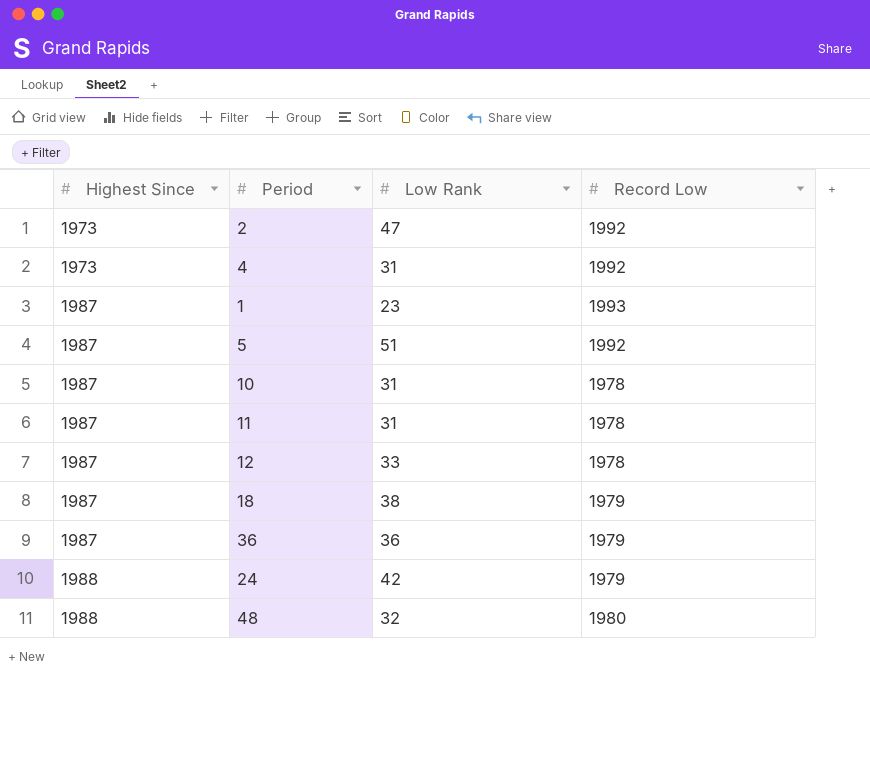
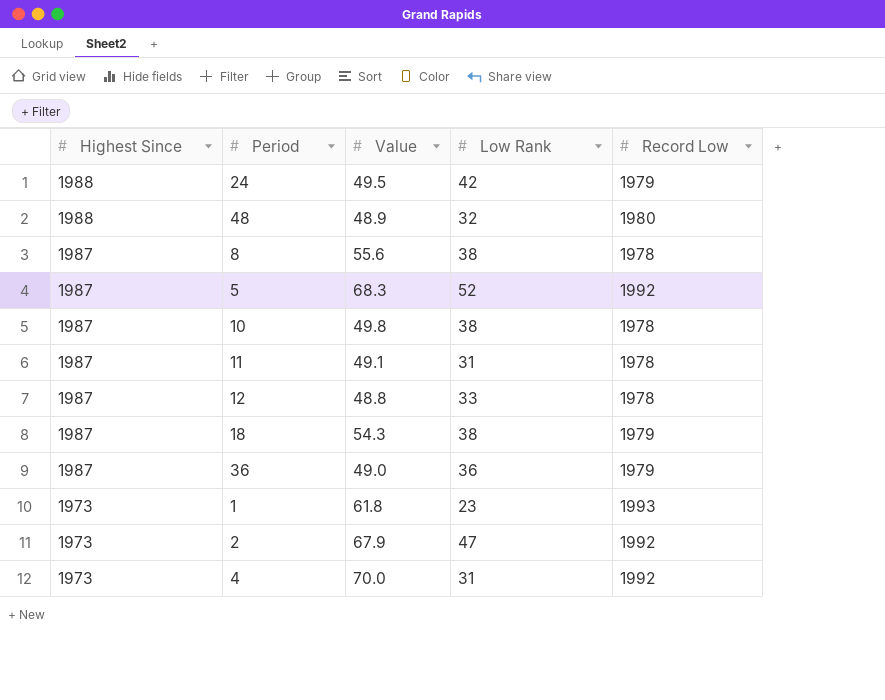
row order: Highest Since ascending -> Highest Since descending
column Value | position: none -> 3
row 8: none -> 1987 | 55.6 | 38 | 1978
5 | Low Rank: 51 -> 52
10 | Low Rank: 31 -> 38
1 | Highest Since: 1987 -> 1973

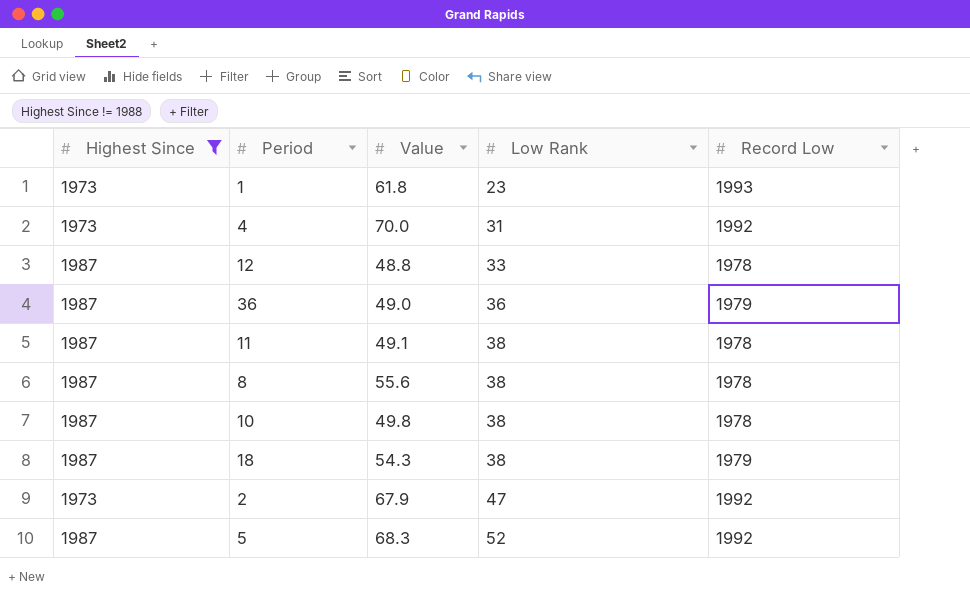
filter: none -> Highest Since != 1988
row order: Highest Since descending -> Low Rank ascending
11 | Low Rank: 31 -> 38

